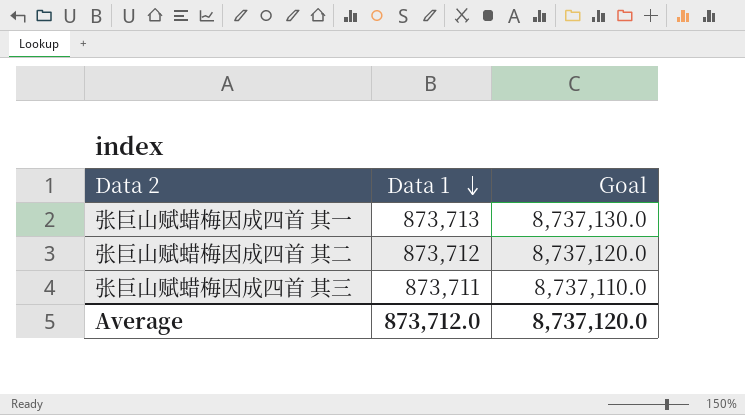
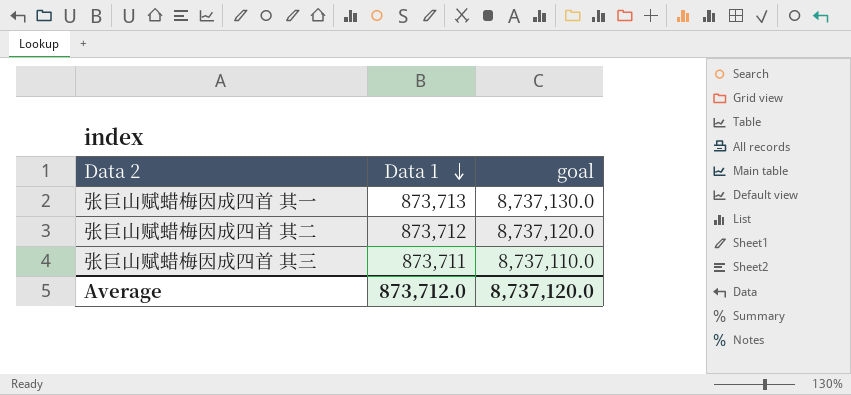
column name: Goal -> goal

